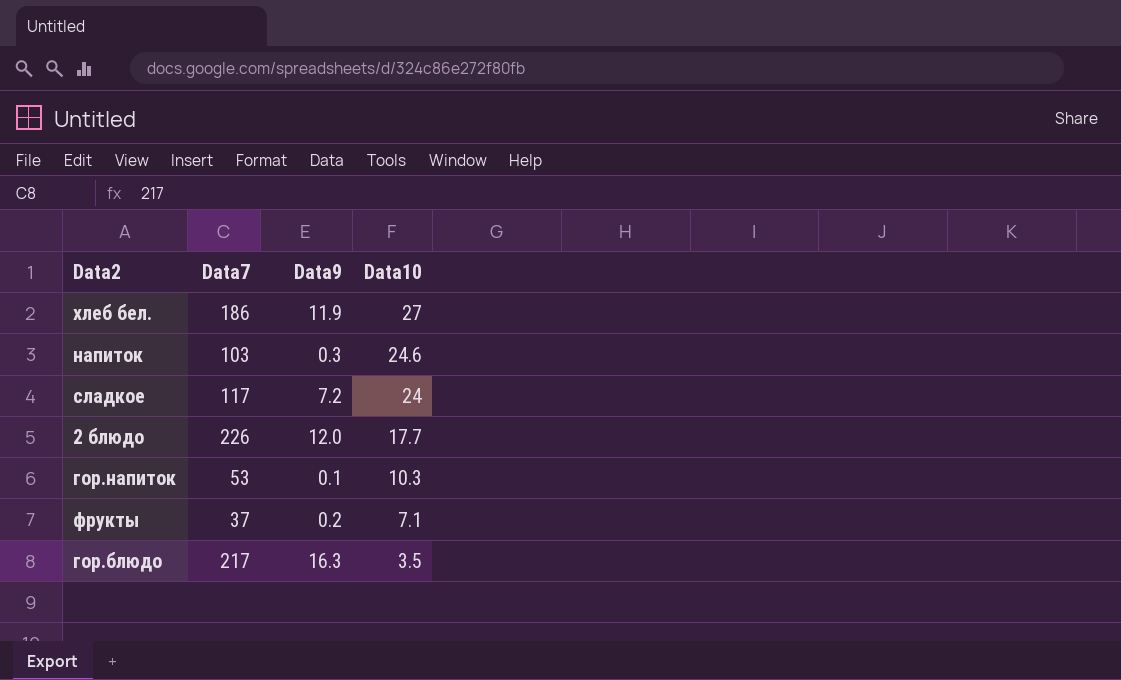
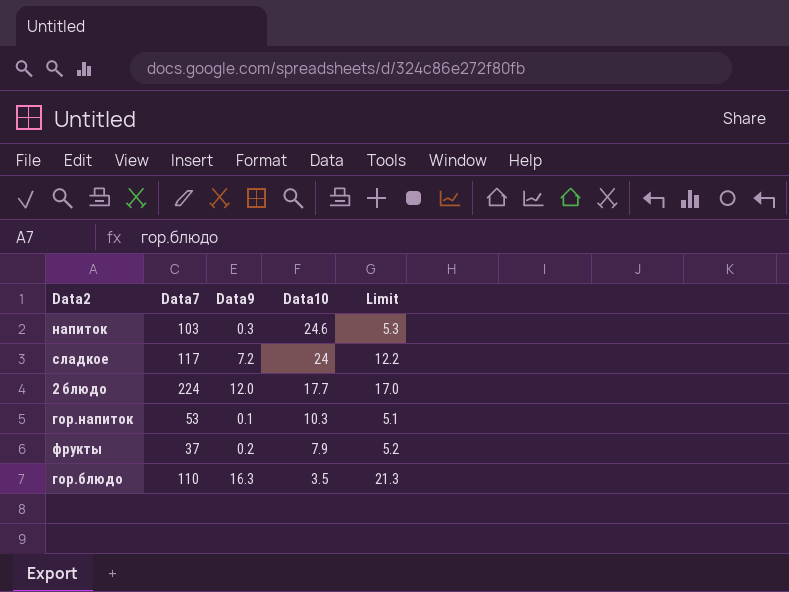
column Limit | formula: none -> [Data9] + 5
row хлеб бел.: 186 | 11.9 | 27 -> none
2 блюдо | Data7: 226 -> 224
фрукты | Data10: 7.1 -> 7.9
гор.блюдо | Data7: 217 -> 110

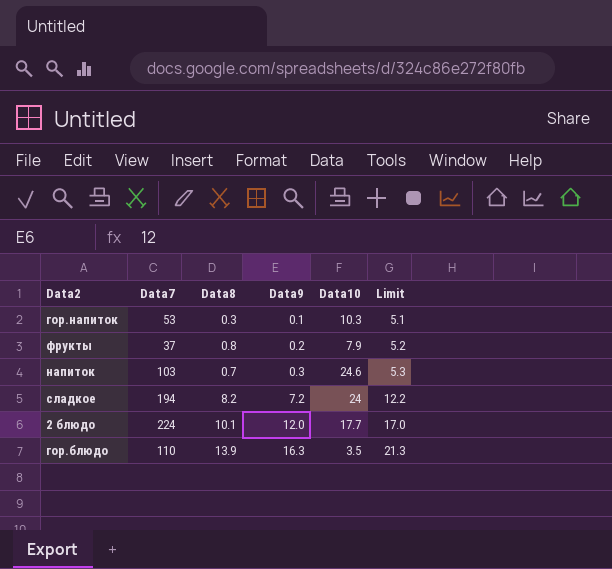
row order: Data10 descending -> Data9 ascending
column Data8 | position: none -> 3
сладкое | Data7: 117 -> 194

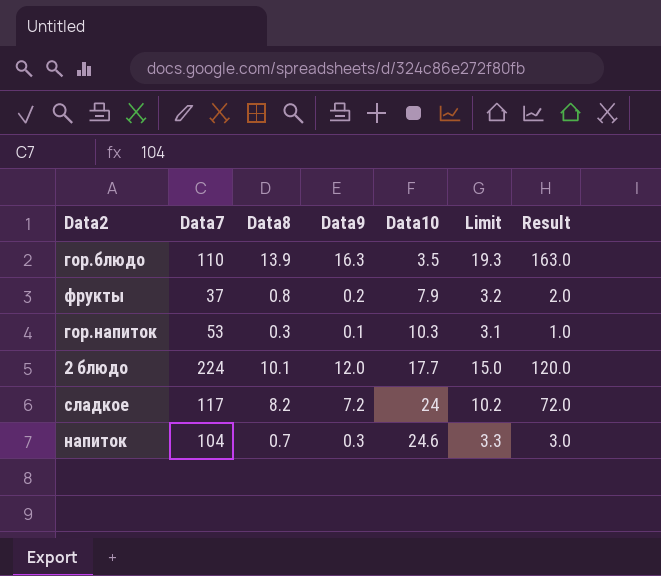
row order: Data9 ascending -> Data10 ascending
column Limit | formula: [Data9] + 5 -> [Data9] + 3
column Result | formula: none -> [Data9] * 10
сладкое | Data7: 194 -> 117
напиток | Data7: 103 -> 104

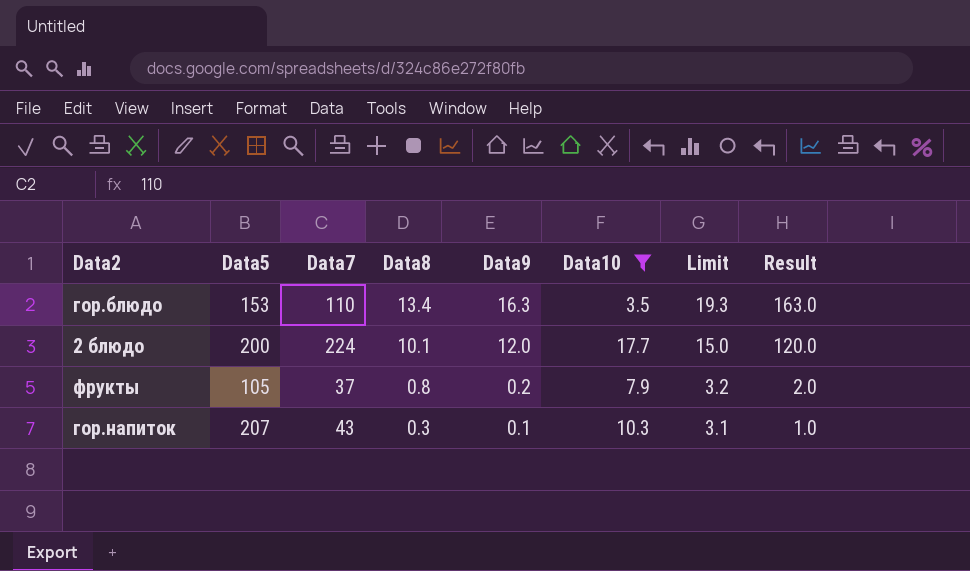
filter: none -> Data10 <= 17.7
row order: Data10 ascending -> Data8 descending
column Data5 | position: none -> 2
гор.блюдо | Data8: 13.9 -> 13.4
гор.напиток | Data7: 53 -> 43

